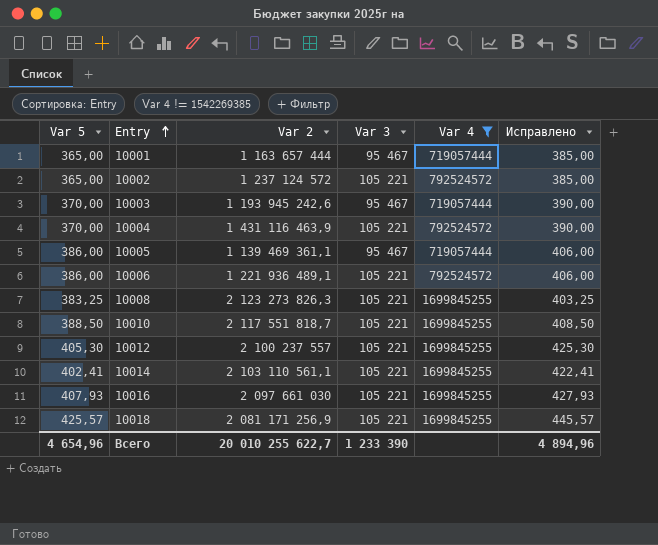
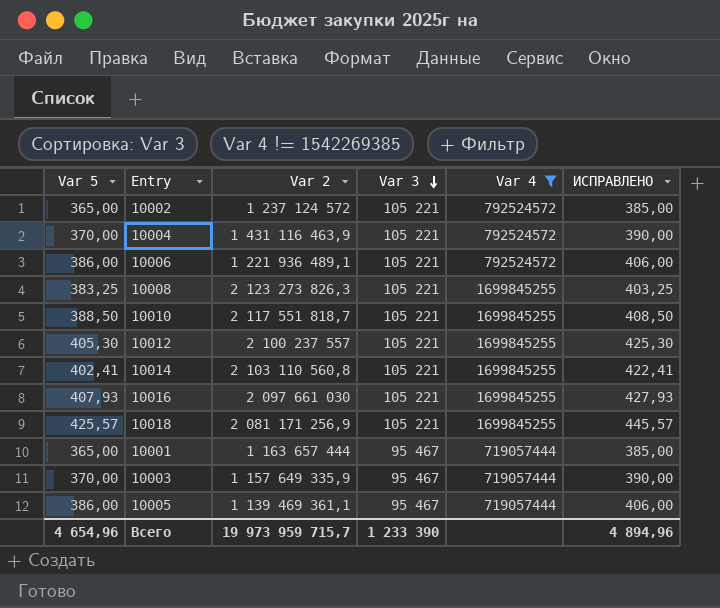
row order: Entry ascending -> Var 3 descending
column name: Исправлено -> ИСПРАВЛЕНО
10014 | Var 2: 2 103 110 561,1 -> 2 103 110 560,8
10003 | Var 2: 1 193 945 242,6 -> 1 157 649 335,9
Всего | Var 2: 20 010 255 622,7 -> 19 973 959 715,7

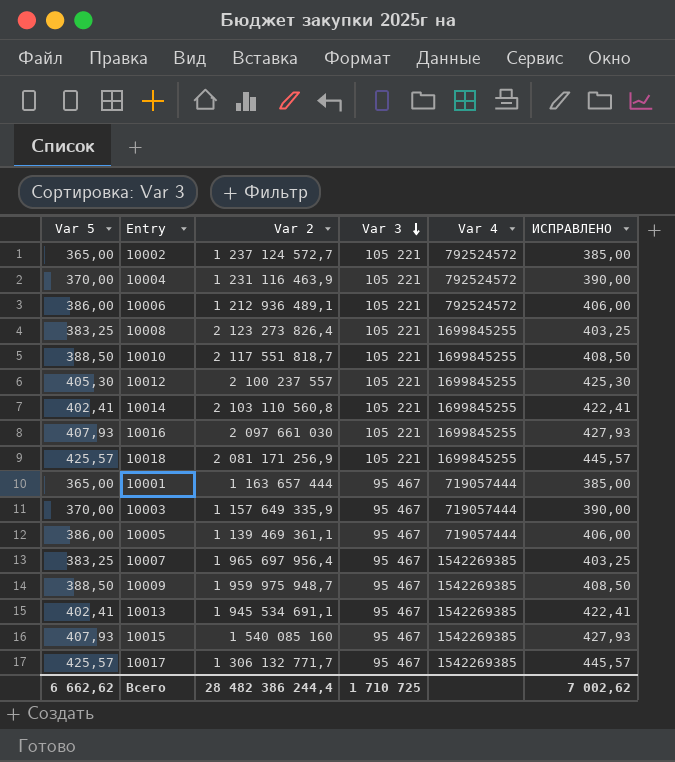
filter: Var 4 != 1542269385 -> none
10002 | Var 2: 1 237 124 572 -> 1 237 124 572,7
10004 | Var 2: 1 431 116 463,9 -> 1 231 116 463,9
10006 | Var 2: 1 221 936 489,1 -> 1 212 936 489,1
10008 | Var 2: 2 123 273 826,3 -> 2 123 273 826,4
Всего | Var 5: 4 654,96 -> 6 662,62
Всего | Var 2: 19 973 959 715,7 -> 28 482 386 244,4
Всего | Var 3: 1 233 390 -> 1 710 725
Всего | ИСПРАВЛЕНО: 4 894,96 -> 7 002,62

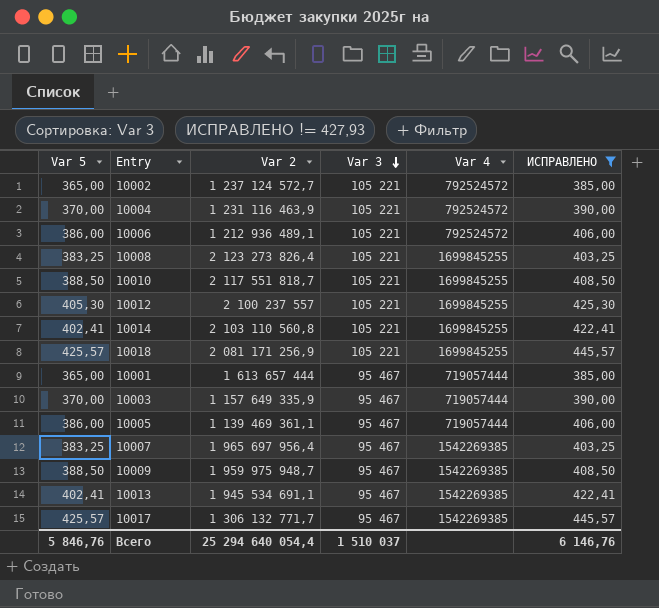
filter: none -> ИСПРАВЛЕНО != 427,93
10001 | Var 2: 1 163 657 444 -> 1 613 657 444
Всего | Var 5: 6 662,62 -> 5 846,76
Всего | Var 2: 28 482 386 244,4 -> 25 294 640 054,4
Всего | Var 3: 1 710 725 -> 1 510 037
Всего | ИСПРАВЛЕНО: 7 002,62 -> 6 146,76

